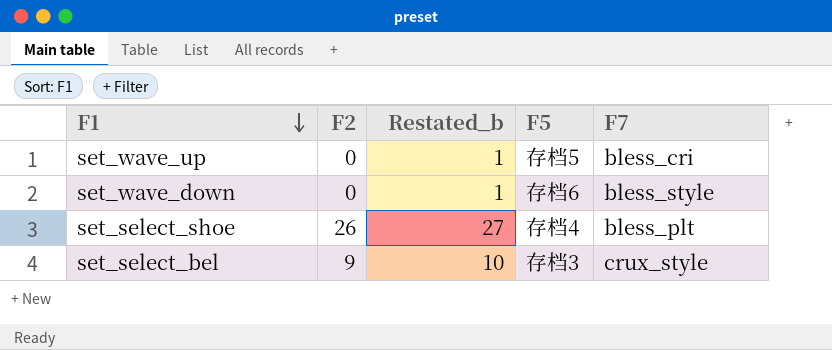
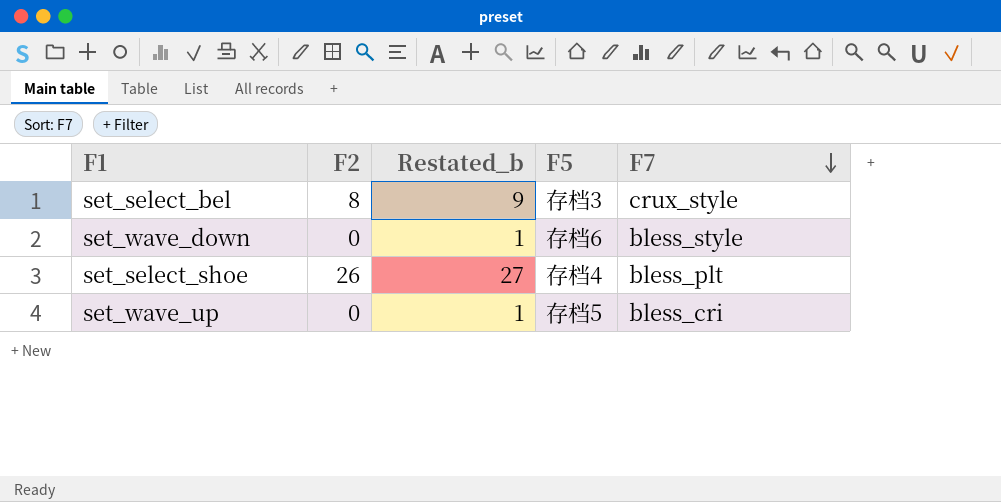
row order: F1 descending -> F7 descending
set_select_bel | F2: 9 -> 8
set_select_bel | Restated_b: 10 -> 9

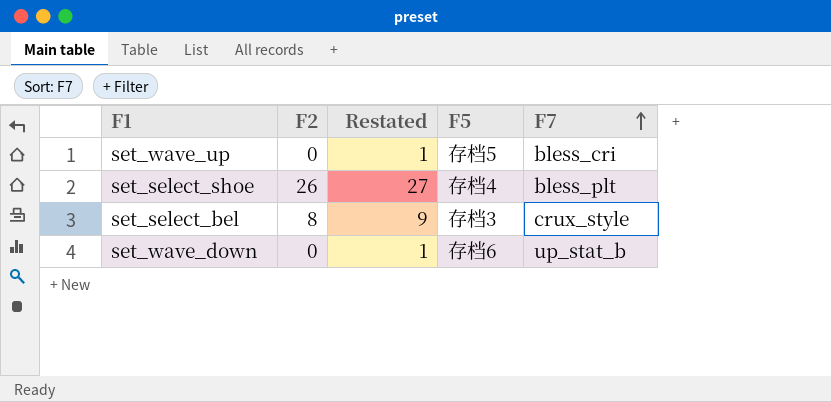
row order: F7 descending -> F7 ascending
column name: Restated_b -> Restated
set_wave_down | F7: bless_style -> up_stat_b

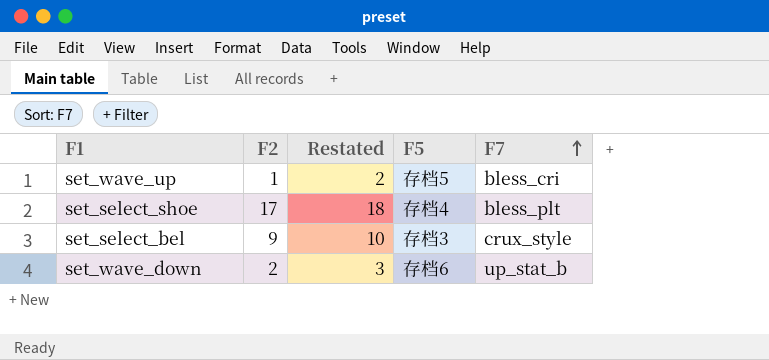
set_wave_up | F2: 0 -> 1
set_wave_up | Restated: 1 -> 2
set_select_shoe | F2: 26 -> 17
set_select_shoe | Restated: 27 -> 18
set_select_bel | F2: 8 -> 9
set_select_bel | Restated: 9 -> 10
set_wave_down | F2: 0 -> 2
set_wave_down | Restated: 1 -> 3

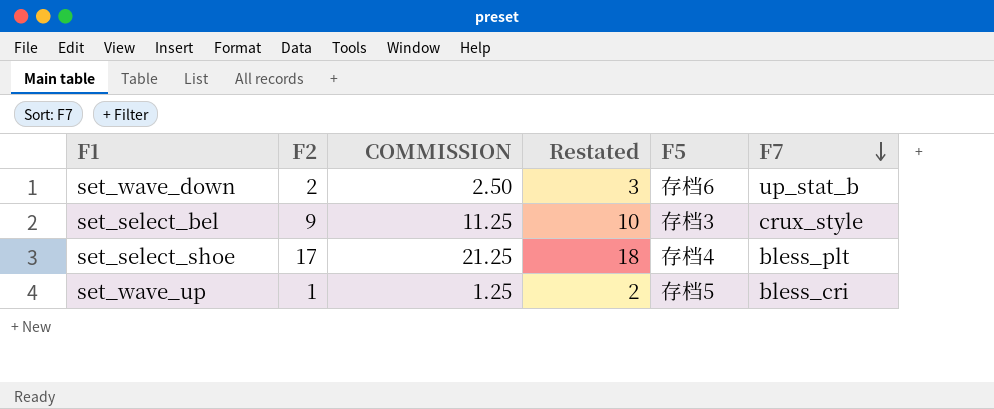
row order: F7 ascending -> F7 descending
column COMMISSION | formula: none -> [F2] * 1.25

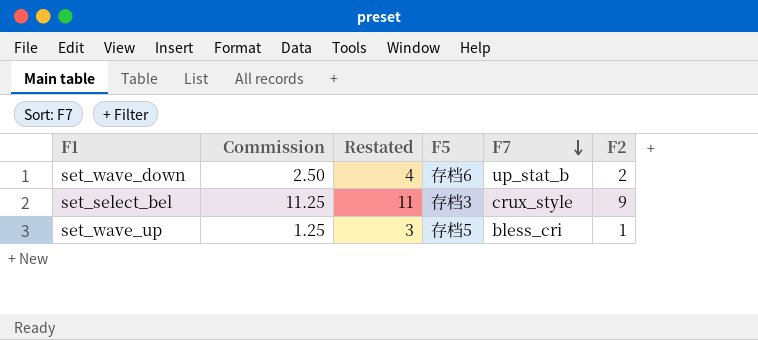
column name: COMMISSION -> Commission
column Restated | formula: [F2] + 1 -> [F2] + 2
column F2 | position: 2 -> 6
row set_select_shoe: 17 | 21.25 | 18 | 存档4 | bless_plt -> none

